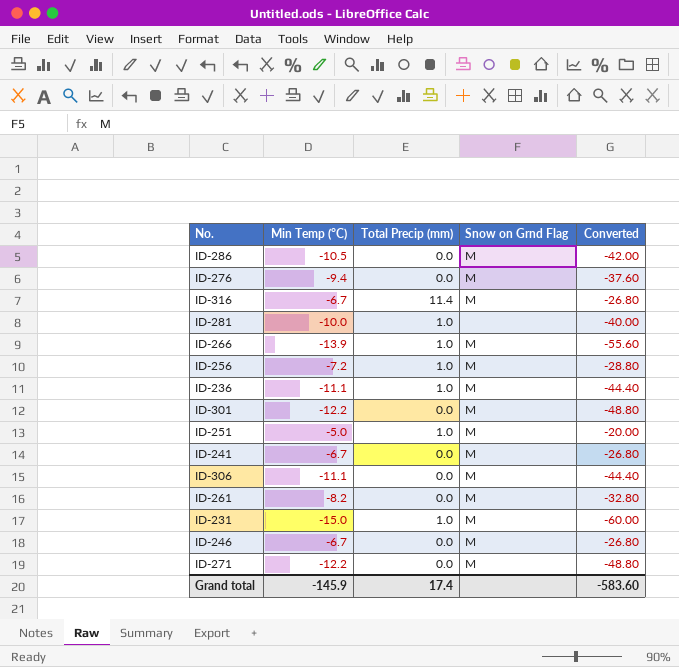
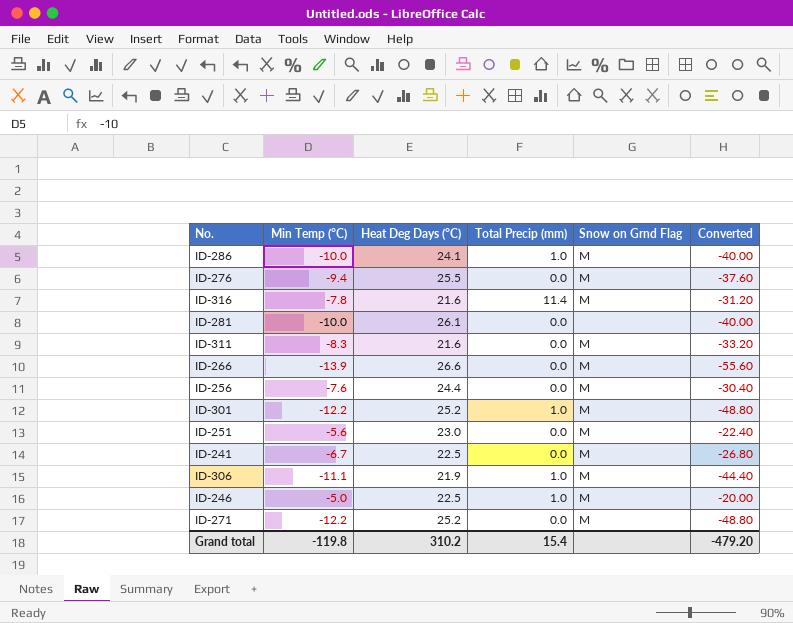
column Heat Deg Days (°C) | position: none -> 3
row ID-236: -11.1 | 1.0 | M | -44.40 -> none
row ID-261: -8.2 | 0.0 | M | -32.80 -> none
row ID-231: -15.0 | 1.0 | M | -60.00 -> none
ID-286 | Min Temp (°C): -10.5 -> -10.0
ID-286 | Total Precip (mm): 0.0 -> 1.0
ID-286 | Converted: -42.00 -> -40.00
ID-316 | Min Temp (°C): -6.7 -> -7.8
ID-316 | Converted: -26.80 -> -31.20
ID-281 | Total Precip (mm): 1.0 -> 0.0
row ID-311: none -> -8.3 | 21.6 | 0.0 | M | -33.20
ID-266 | Total Precip (mm): 1.0 -> 0.0
ID-256 | Min Temp (°C): -7.2 -> -7.6
ID-256 | Total Precip (mm): 1.0 -> 0.0
ID-256 | Converted: -28.80 -> -30.40
ID-301 | Total Precip (mm): 0.0 -> 1.0
ID-251 | Min Temp (°C): -5.0 -> -5.6
ID-251 | Total Precip (mm): 1.0 -> 0.0
ID-251 | Converted: -20.00 -> -22.40
ID-306 | Total Precip (mm): 0.0 -> 1.0
ID-246 | Min Temp (°C): -6.7 -> -5.0
ID-246 | Total Precip (mm): 0.0 -> 1.0
ID-246 | Converted: -26.80 -> -20.00
Grand total | Min Temp (°C): -145.9 -> -119.8
Grand total | Total Precip (mm): 17.4 -> 15.4
Grand total | Converted: -583.60 -> -479.20

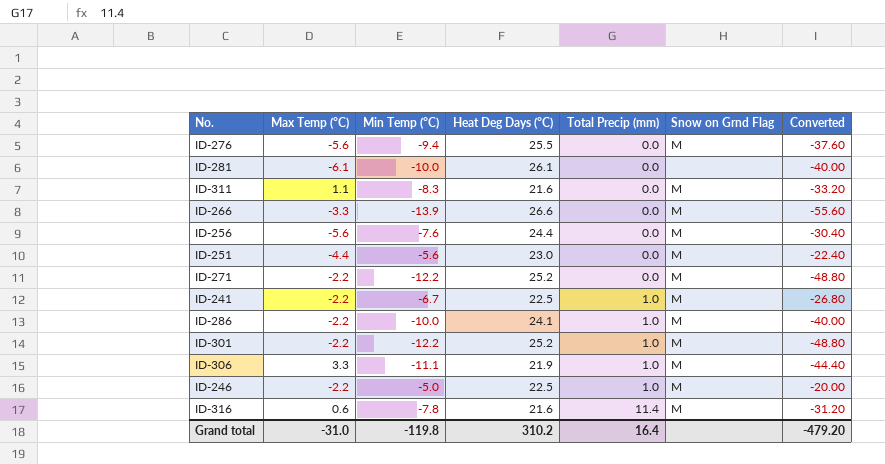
row order: none -> Total Precip (mm) ascending
column Max Temp (°C) | position: none -> 2
ID-241 | Total Precip (mm): 0.0 -> 1.0
Grand total | Total Precip (mm): 15.4 -> 16.4

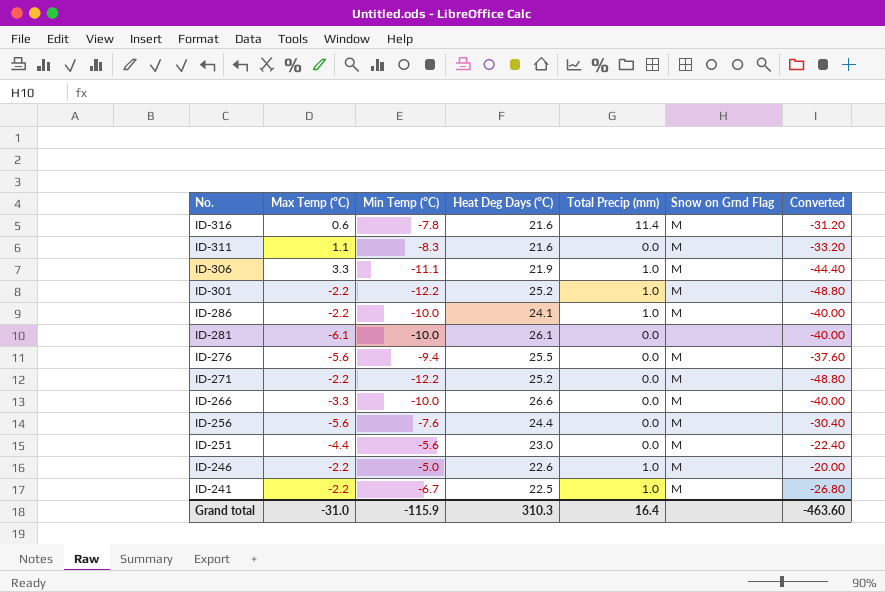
row order: Total Precip (mm) ascending -> No. descending
ID-266 | Min Temp (°C): -13.9 -> -10.0
ID-266 | Converted: -55.60 -> -40.00
ID-246 | Heat Deg Days (°C): 22.5 -> 22.6
Grand total | Min Temp (°C): -119.8 -> -115.9
Grand total | Heat Deg Days (°C): 310.2 -> 310.3
Grand total | Converted: -479.20 -> -463.60

